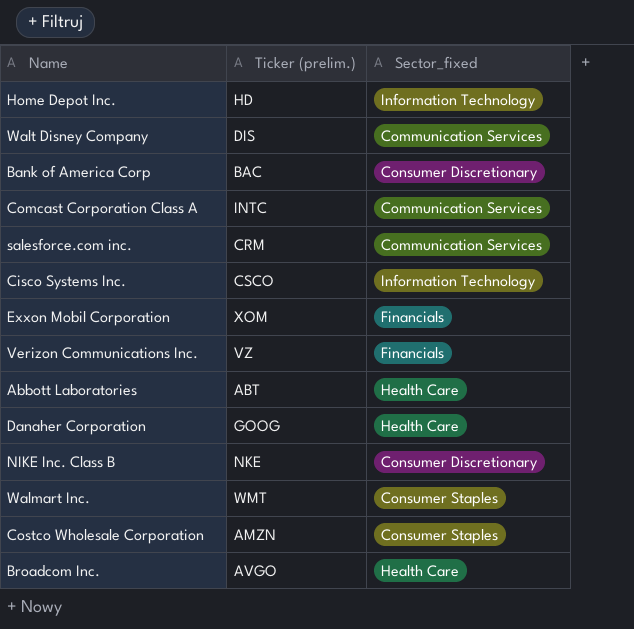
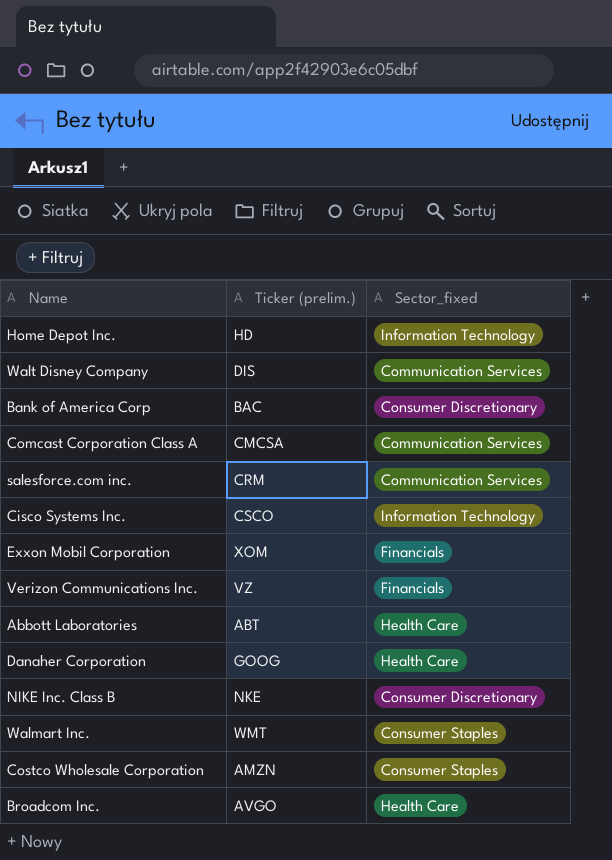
Comcast Corporation Class A | Ticker (prelim.): INTC -> CMCSA

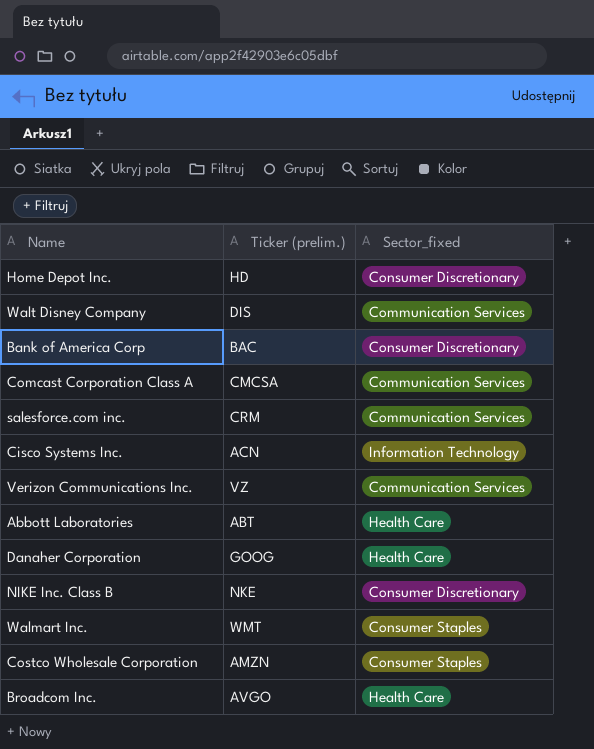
row Exxon Mobil Corporation: XOM | Financials -> none
Home Depot Inc. | Sector_fixed: Information Technology -> Consumer Discretionary
Cisco Systems Inc. | Ticker (prelim.): CSCO -> ACN
Verizon Communications Inc. | Sector_fixed: Financials -> Communication Services

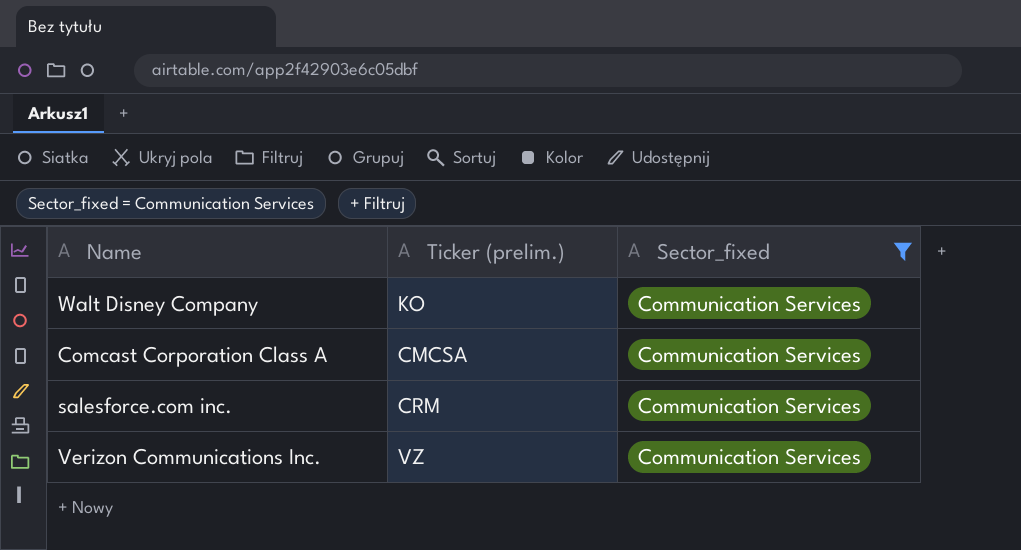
filter: none -> Sector_fixed = Communication Services
Walt Disney Company | Ticker (prelim.): DIS -> KO

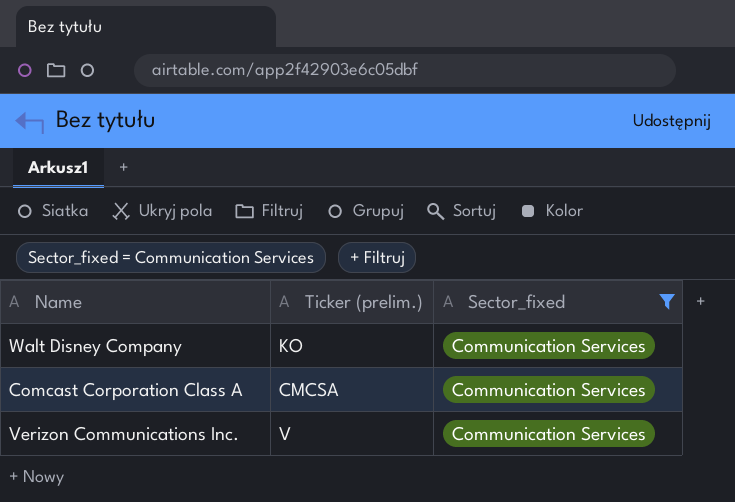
row salesforce.com inc.: CRM | Communication Services -> none
Verizon Communications Inc. | Ticker (prelim.): VZ -> V

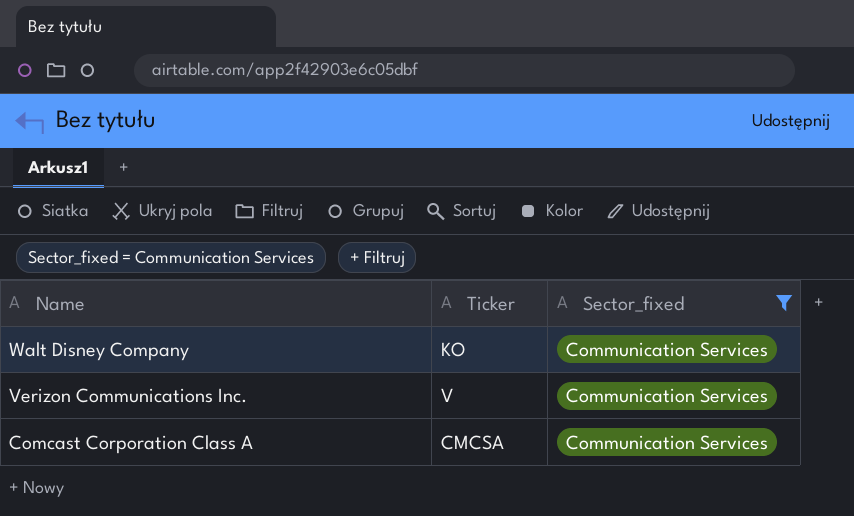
row order: none -> Name descending
column name: Ticker (prelim.) -> Ticker

